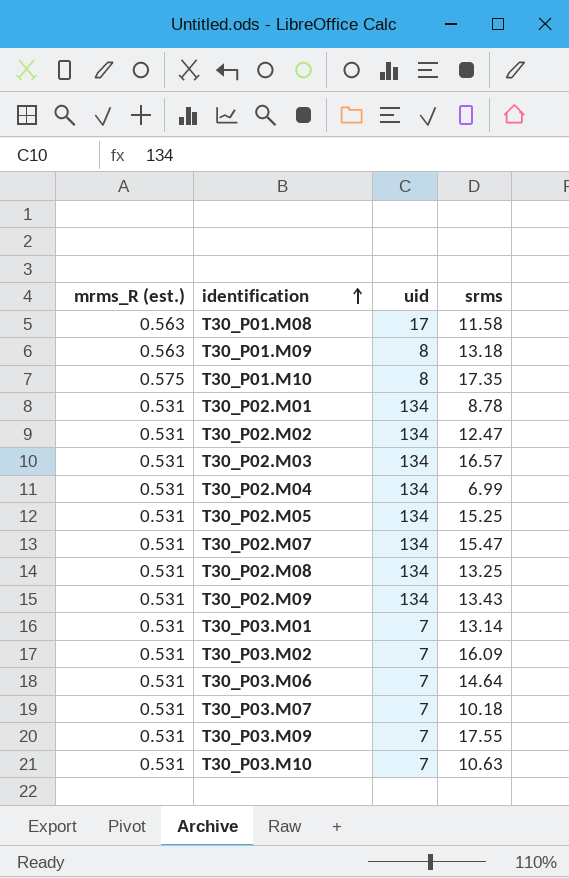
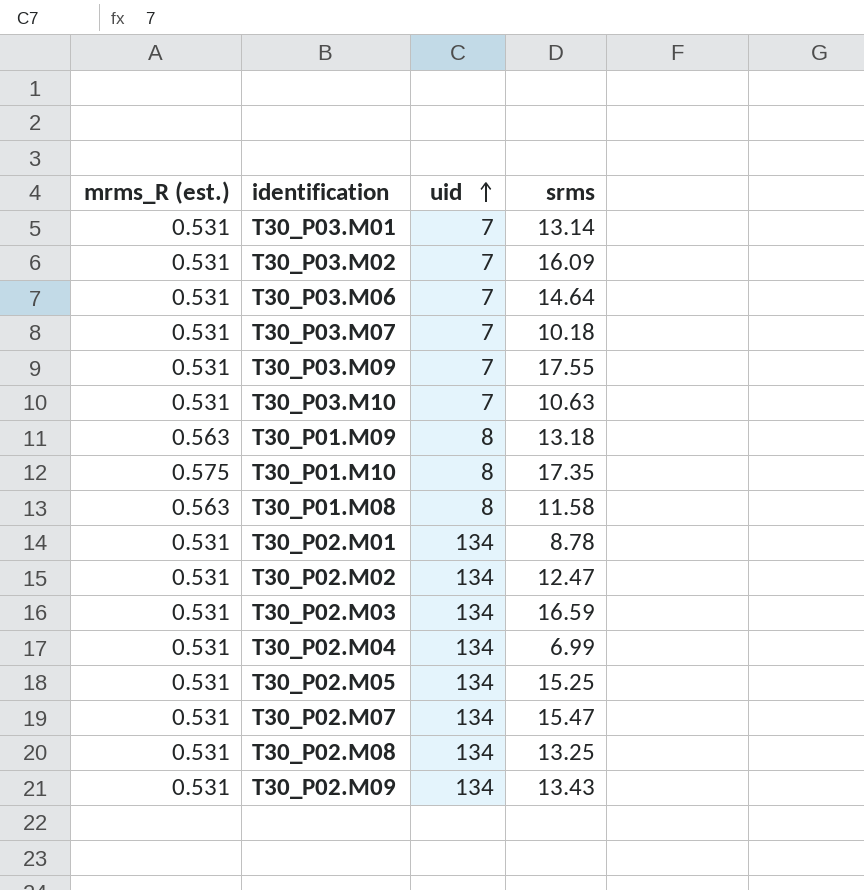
row order: identification ascending -> uid ascending
T30_P01.M08 | uid: 17 -> 8
T30_P02.M03 | srms: 16.57 -> 16.59

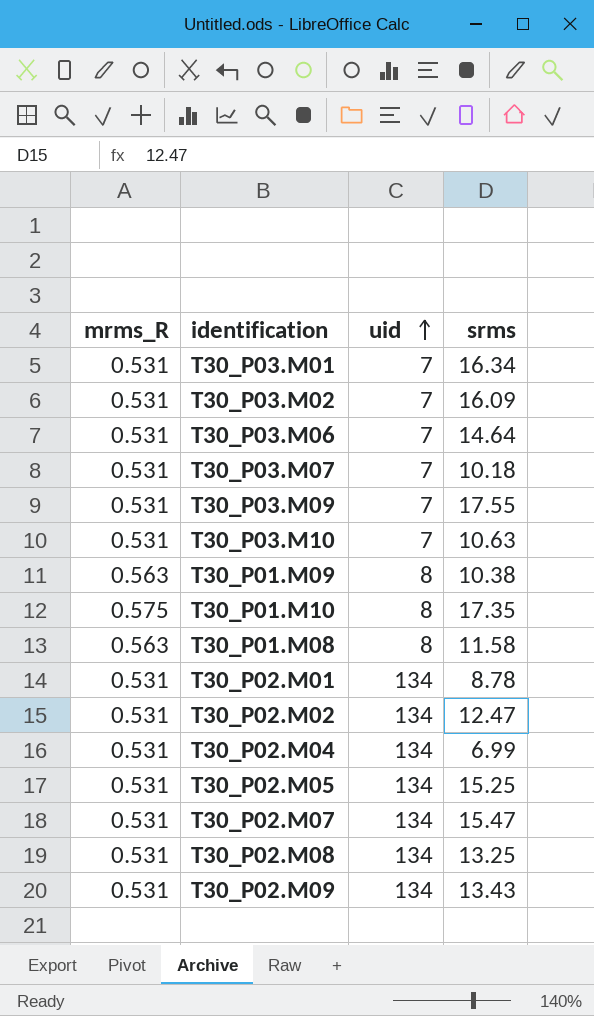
column name: mrms_R (est.) -> mrms_R
row T30_P02.M03: 0.531 | 134 | 16.59 -> none
T30_P03.M01 | srms: 13.14 -> 16.34
T30_P01.M09 | srms: 13.18 -> 10.38

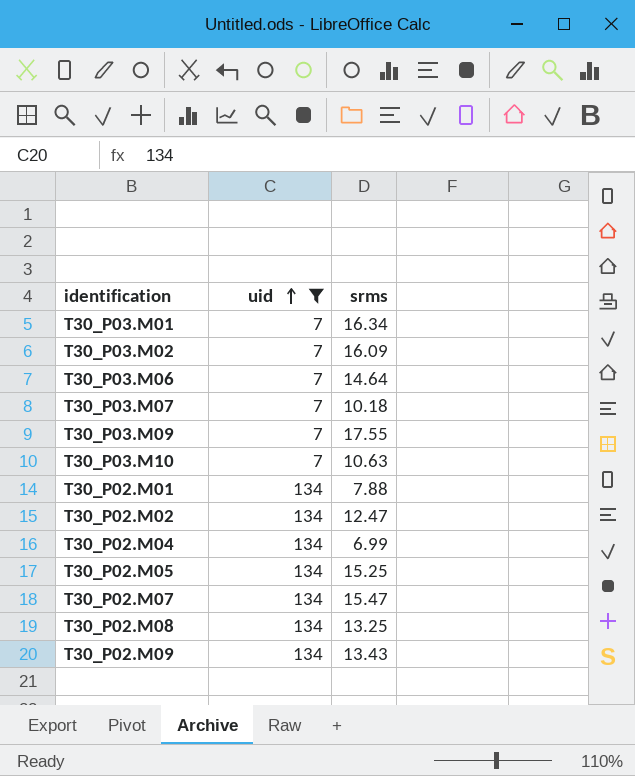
filter: none -> uid != 8
column mrms_R | position: 1 -> none
T30_P02.M01 | srms: 8.78 -> 7.88

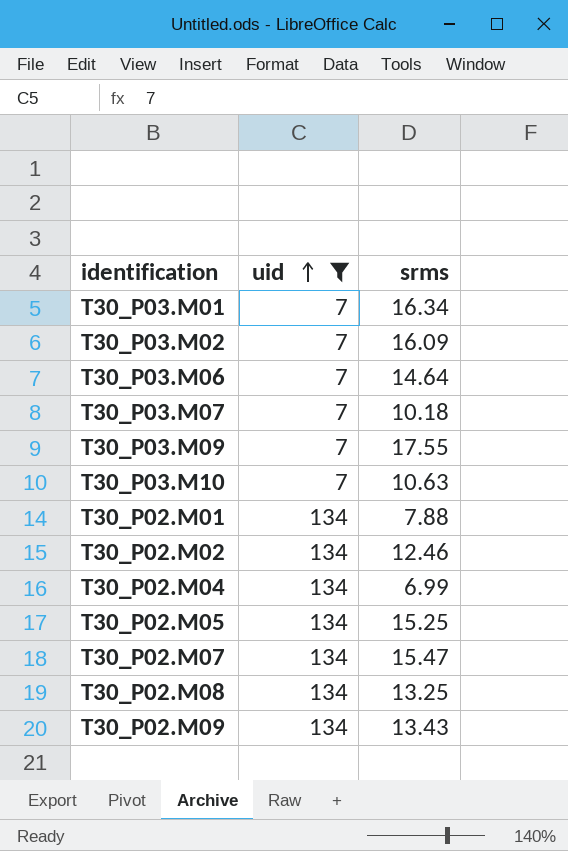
T30_P02.M02 | srms: 12.47 -> 12.46

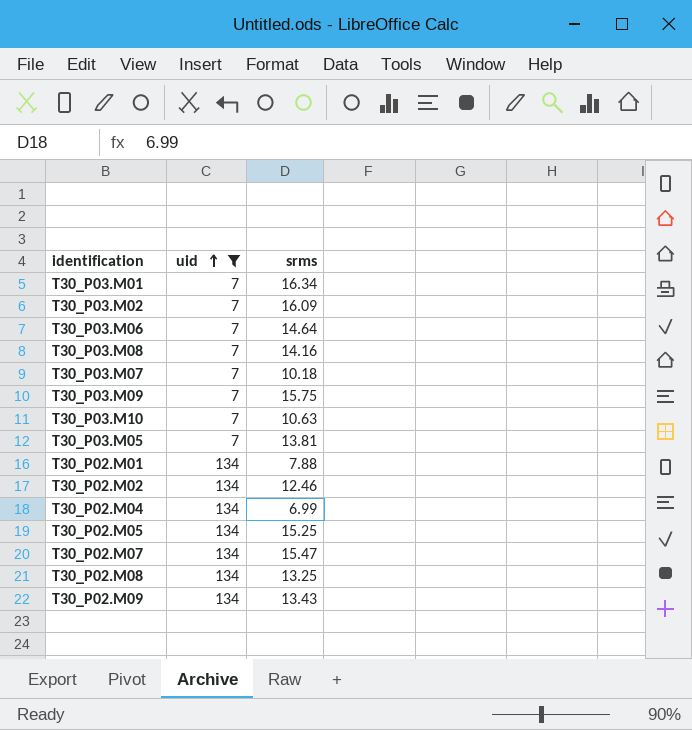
row T30_P03.M08: none -> 7 | 14.16
T30_P03.M09 | srms: 17.55 -> 15.75
row T30_P03.M05: none -> 7 | 13.81

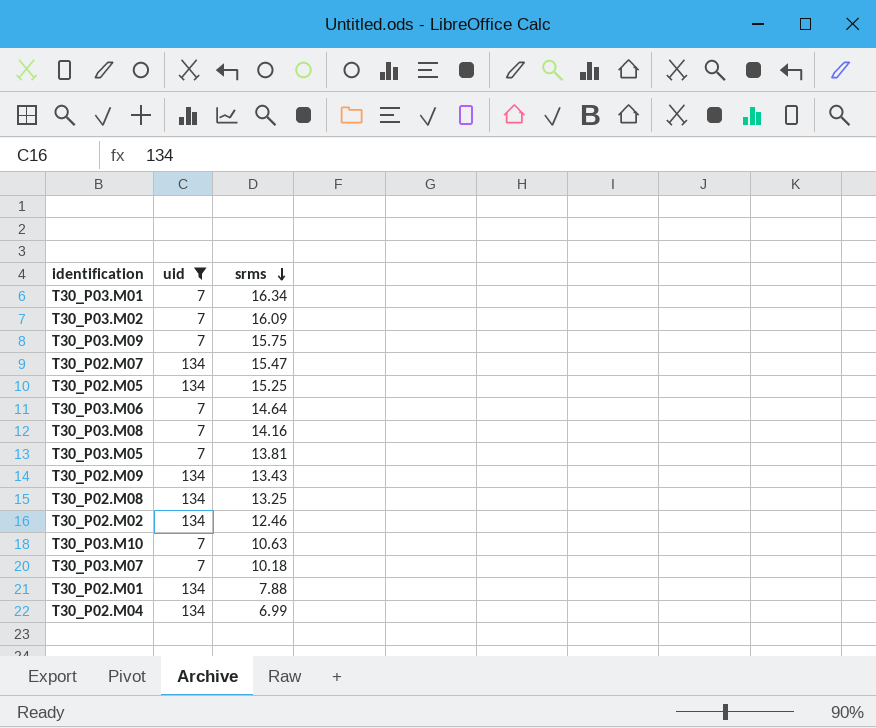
row order: uid ascending -> srms descending

